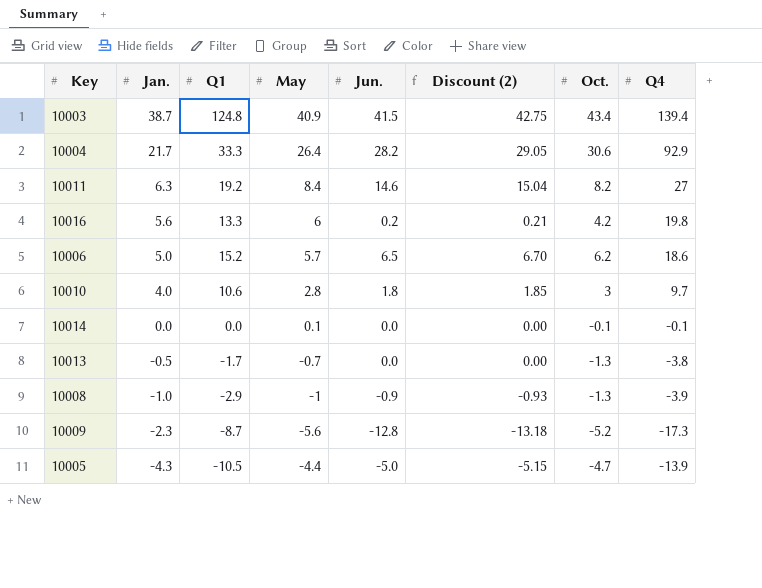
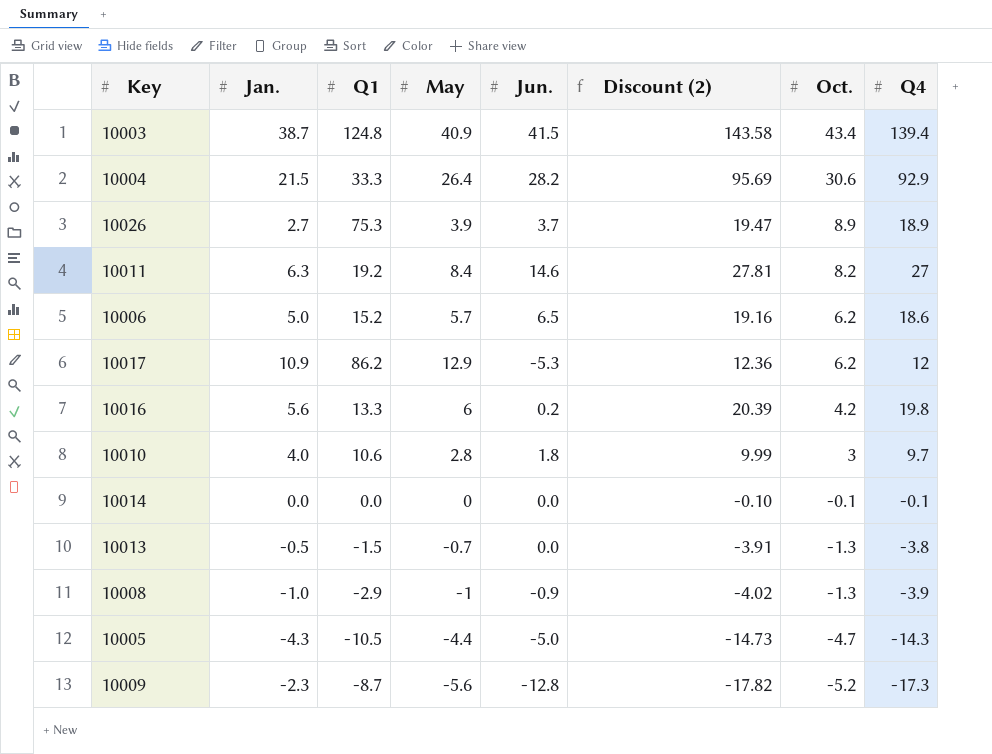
row order: Jan. descending -> Oct. descending
column Discount (2) | formula: [Jun.] * 1.03 -> [Q4] * 1.03
10004 | Jan.: 21.7 -> 21.5
row 10026: none -> 2.7 | 75.3 | 3.9 | 3.7 | 19.47 | 8.9 | 18.9
row 10017: none -> 10.9 | 86.2 | 12.9 | -5.3 | 12.36 | 6.2 | 12
10014 | May: 0.1 -> 0
10013 | Q1: -1.7 -> -1.5
10005 | Q4: -13.9 -> -14.3

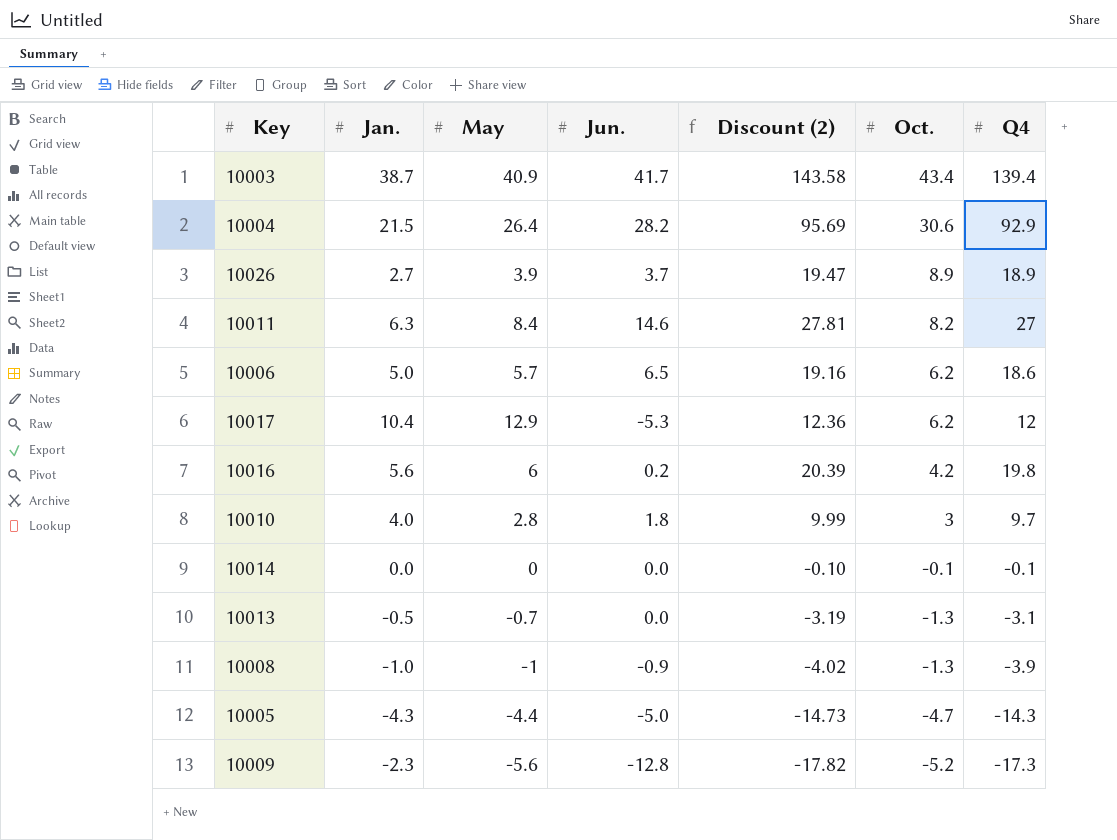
column Q1 | position: 3 -> none
10003 | Jun.: 41.5 -> 41.7
10017 | Jan.: 10.9 -> 10.4
10013 | Discount (2): -3.91 -> -3.19
10013 | Q4: -3.8 -> -3.1

